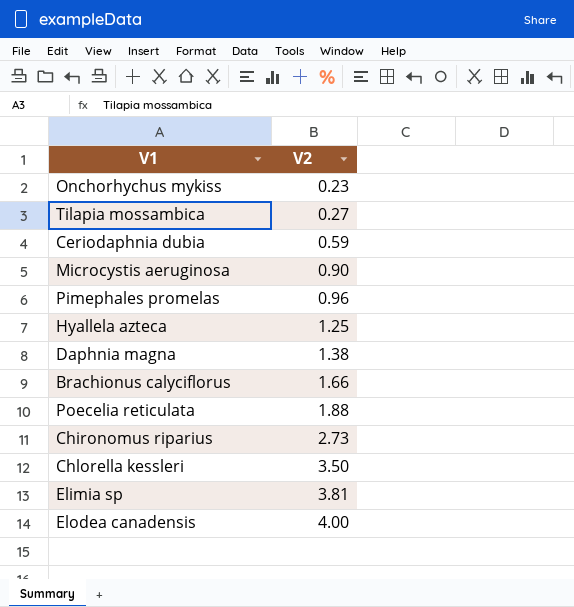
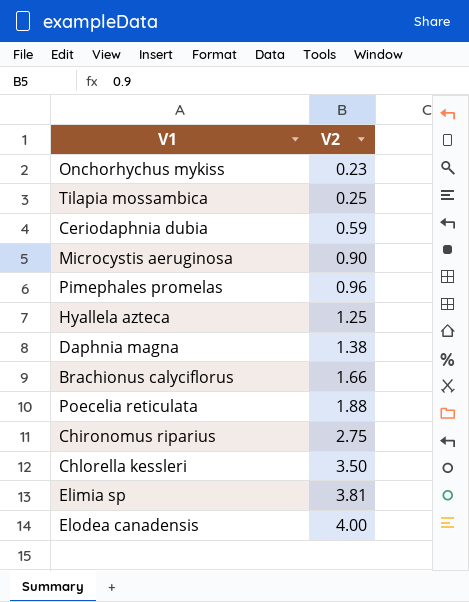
Tilapia mossambica | V2: 0.27 -> 0.25
Chironomus riparius | V2: 2.73 -> 2.75

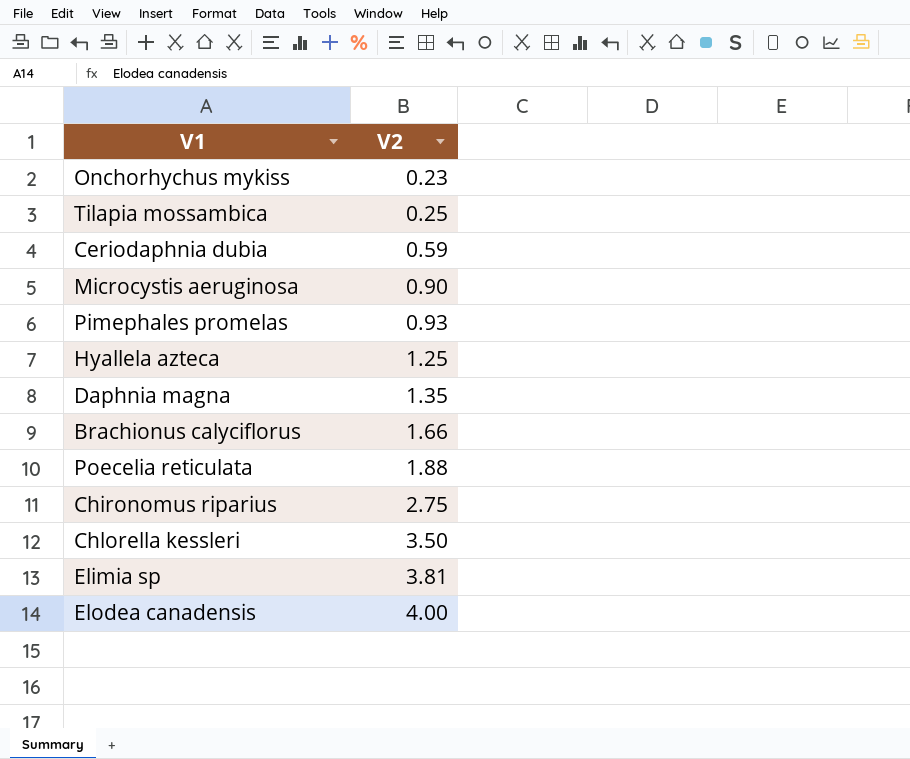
Pimephales promelas | V2: 0.96 -> 0.93
Daphnia magna | V2: 1.38 -> 1.35

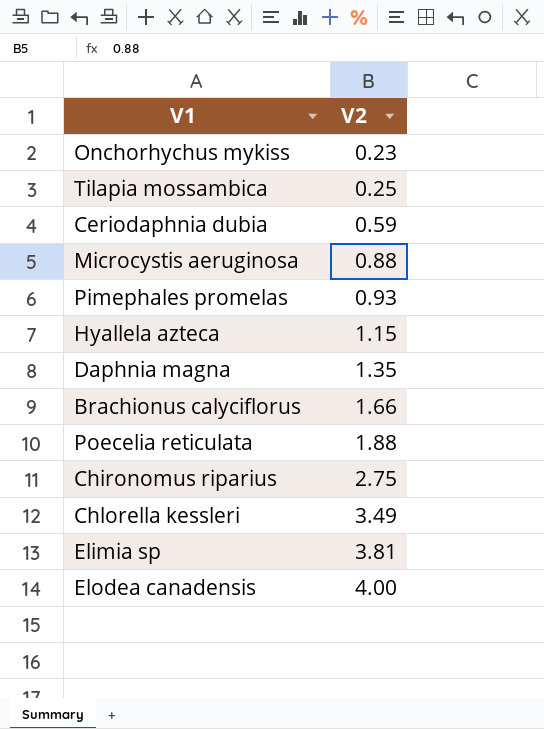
Microcystis aeruginosa | V2: 0.90 -> 0.88
Hyallela azteca | V2: 1.25 -> 1.15
Chlorella kessleri | V2: 3.50 -> 3.49

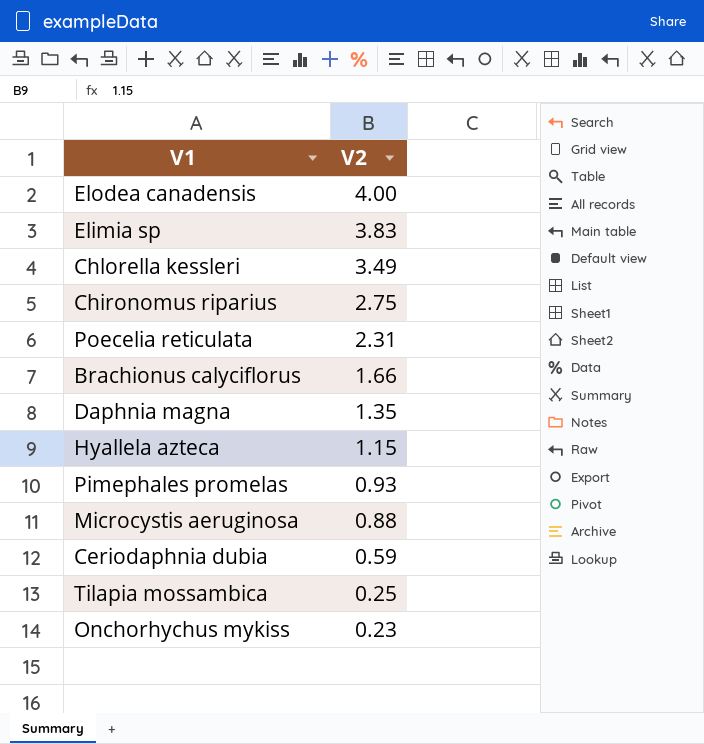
row order: V2 ascending -> V2 descending
Elimia sp | V2: 3.81 -> 3.83
Poecelia reticulata | V2: 1.88 -> 2.31

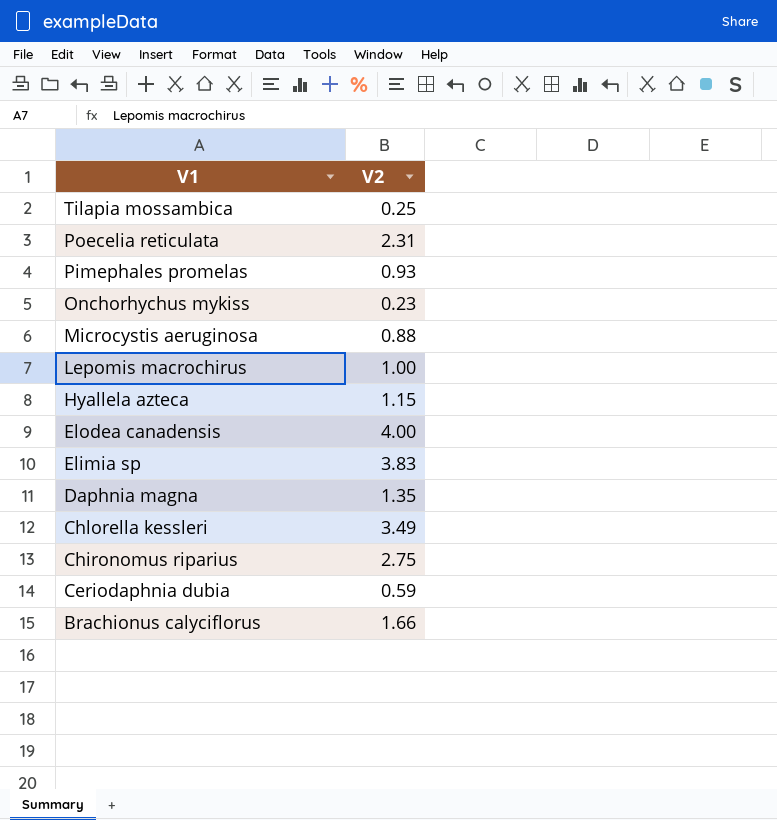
row order: V2 descending -> V1 descending
row Lepomis macrochirus: none -> 1.00

